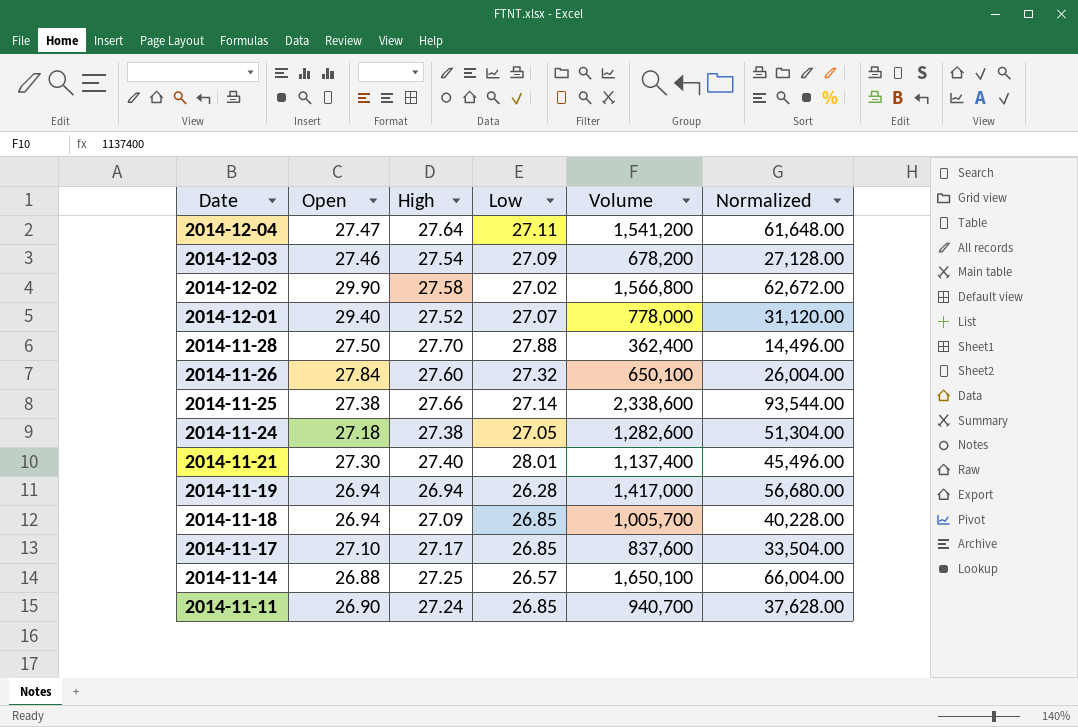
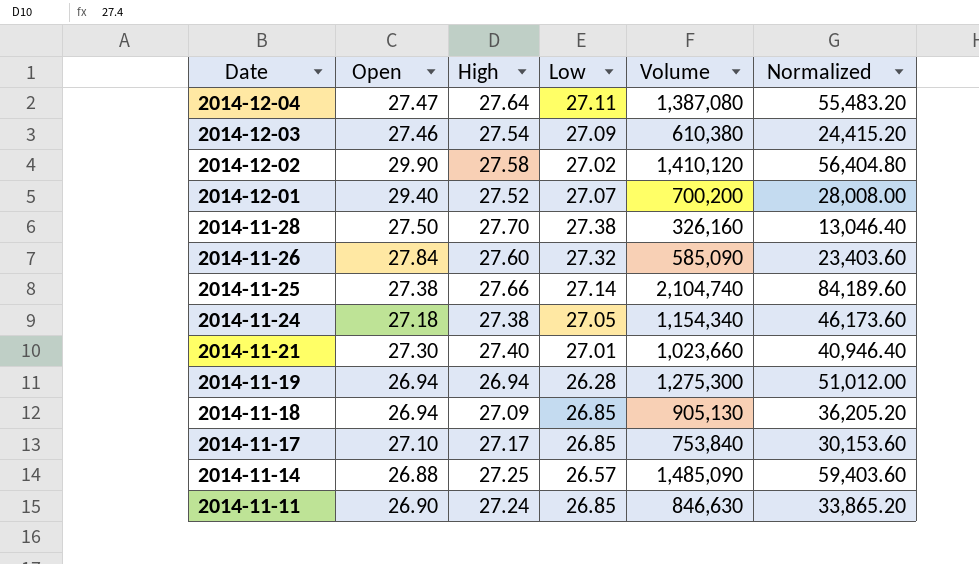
2014-12-04 | Volume: 1,541,200 -> 1,387,080
2014-12-04 | Normalized: 61,648.00 -> 55,483.20
2014-12-03 | Volume: 678,200 -> 610,380
2014-12-03 | Normalized: 27,128.00 -> 24,415.20
2014-12-02 | Volume: 1,566,800 -> 1,410,120
2014-12-02 | Normalized: 62,672.00 -> 56,404.80
2014-12-01 | Volume: 778,000 -> 700,200
2014-12-01 | Normalized: 31,120.00 -> 28,008.00
2014-11-28 | Low: 27.88 -> 27.38
2014-11-28 | Volume: 362,400 -> 326,160
2014-11-28 | Normalized: 14,496.00 -> 13,046.40
2014-11-26 | Volume: 650,100 -> 585,090
2014-11-26 | Normalized: 26,004.00 -> 23,403.60
2014-11-25 | Volume: 2,338,600 -> 2,104,740
2014-11-25 | Normalized: 93,544.00 -> 84,189.60
2014-11-24 | Volume: 1,282,600 -> 1,154,340
2014-11-24 | Normalized: 51,304.00 -> 46,173.60
2014-11-21 | Low: 28.01 -> 27.01
2014-11-21 | Volume: 1,137,400 -> 1,023,660
2014-11-21 | Normalized: 45,496.00 -> 40,946.40
2014-11-19 | Volume: 1,417,000 -> 1,275,300
2014-11-19 | Normalized: 56,680.00 -> 51,012.00
2014-11-18 | Volume: 1,005,700 -> 905,130
2014-11-18 | Normalized: 40,228.00 -> 36,205.20
2014-11-17 | Volume: 837,600 -> 753,840
2014-11-17 | Normalized: 33,504.00 -> 30,153.60
2014-11-14 | Volume: 1,650,100 -> 1,485,090
2014-11-14 | Normalized: 66,004.00 -> 59,403.60
2014-11-11 | Volume: 940,700 -> 846,630
2014-11-11 | Normalized: 37,628.00 -> 33,865.20

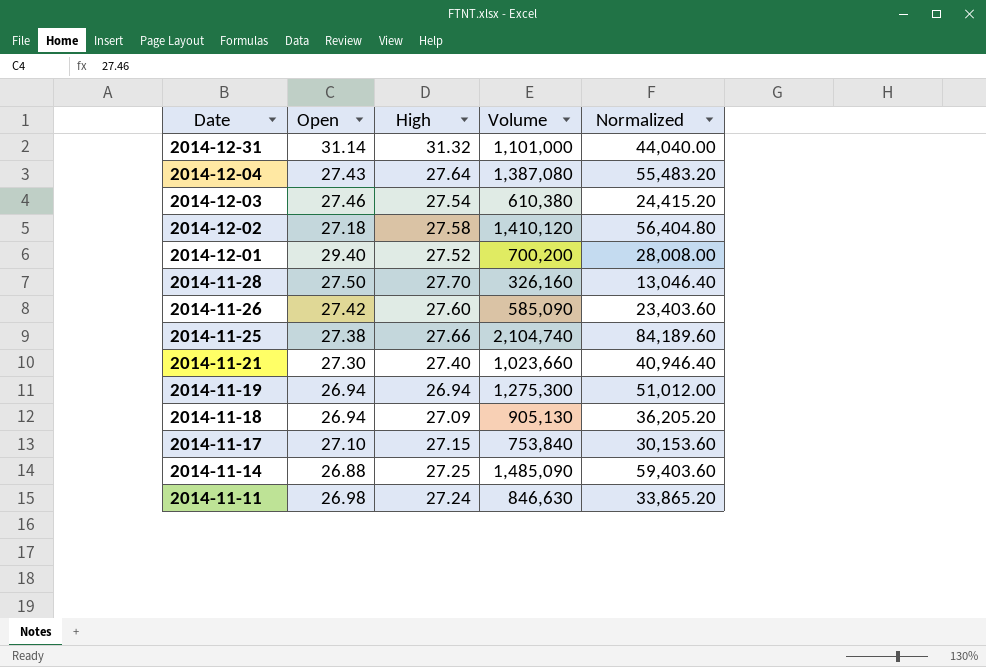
column Low | position: 4 -> none
row 2014-11-24: 27.18 | 27.38 | 27.05 | 1,154,340 | 46,173.60 -> none
row 2014-12-31: none -> 31.14 | 31.32 | 1,101,000 | 44,040.00
2014-12-04 | Open: 27.47 -> 27.43
2014-12-02 | Open: 29.90 -> 27.18
2014-11-26 | Open: 27.84 -> 27.42
2014-11-17 | High: 27.17 -> 27.15
2014-11-11 | Open: 26.90 -> 26.98

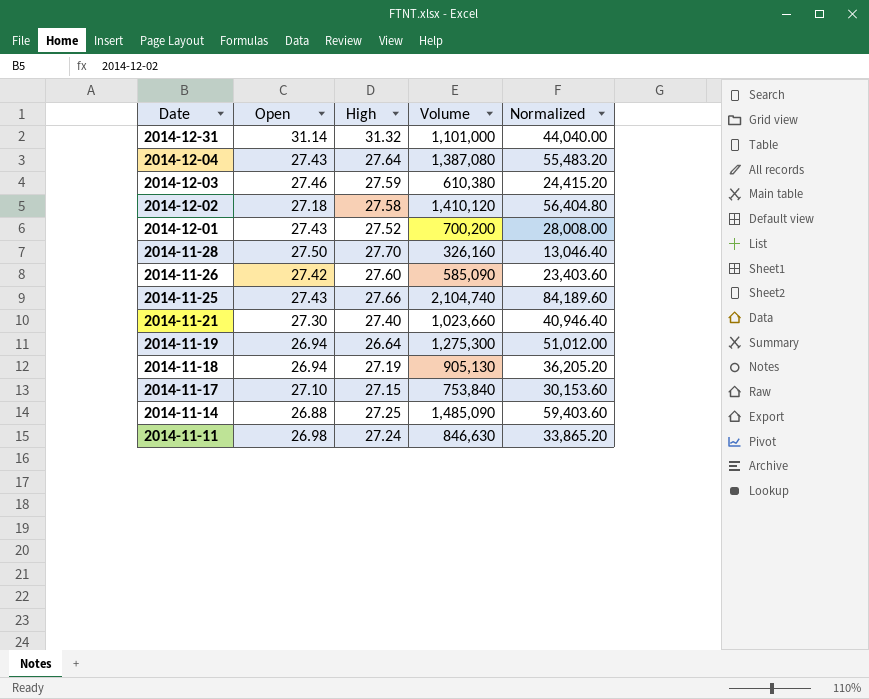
2014-12-03 | High: 27.54 -> 27.59
2014-12-01 | Open: 29.40 -> 27.43
2014-11-25 | Open: 27.38 -> 27.43
2014-11-19 | High: 26.94 -> 26.64
2014-11-18 | High: 27.09 -> 27.19

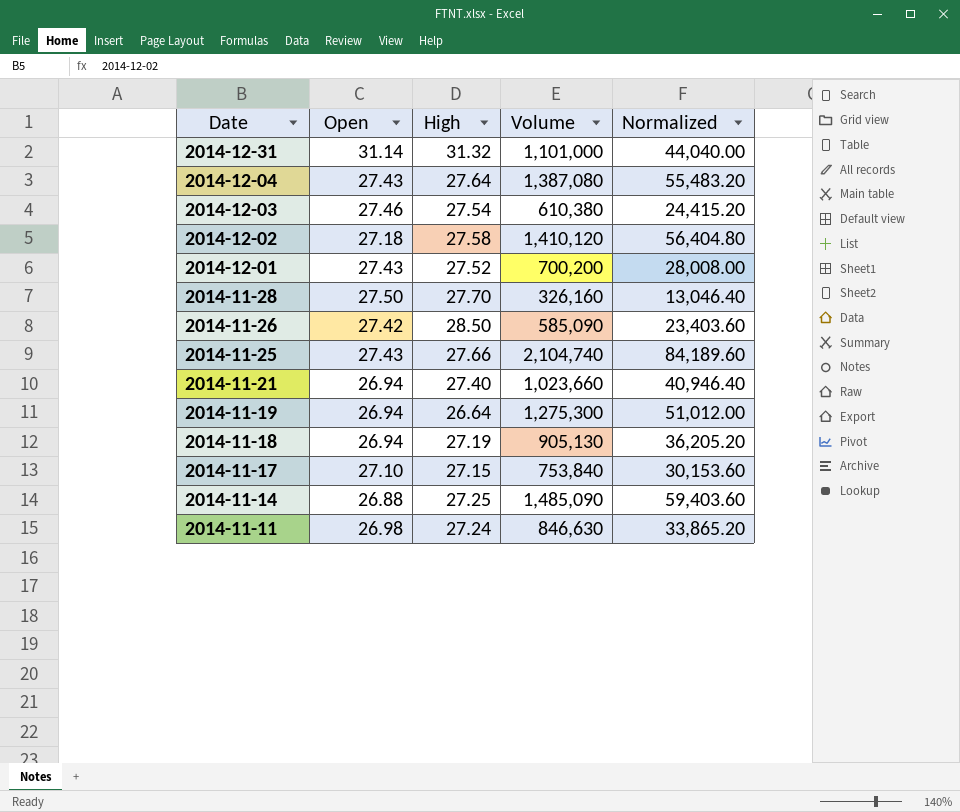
2014-12-03 | High: 27.59 -> 27.54
2014-11-26 | High: 27.60 -> 28.50
2014-11-21 | Open: 27.30 -> 26.94

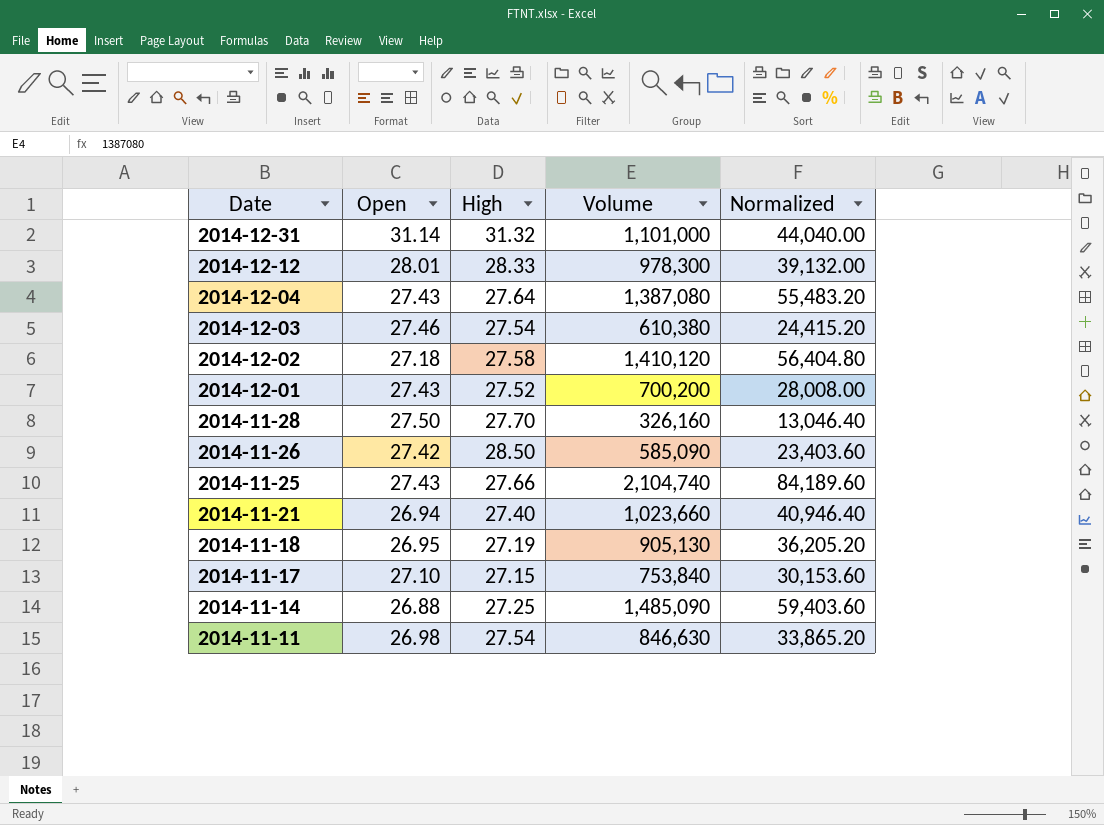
row 2014-11-19: 26.94 | 26.64 | 1,275,300 | 51,012.00 -> none
row 2014-12-12: none -> 28.01 | 28.33 | 978,300 | 39,132.00
2014-11-18 | Open: 26.94 -> 26.95
2014-11-11 | High: 27.24 -> 27.54

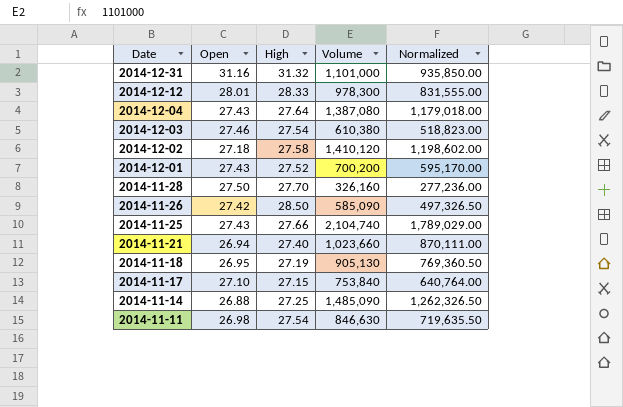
column Normalized | formula: [Volume] * 0.04 -> [Volume] * 0.85
2014-12-31 | Open: 31.14 -> 31.16

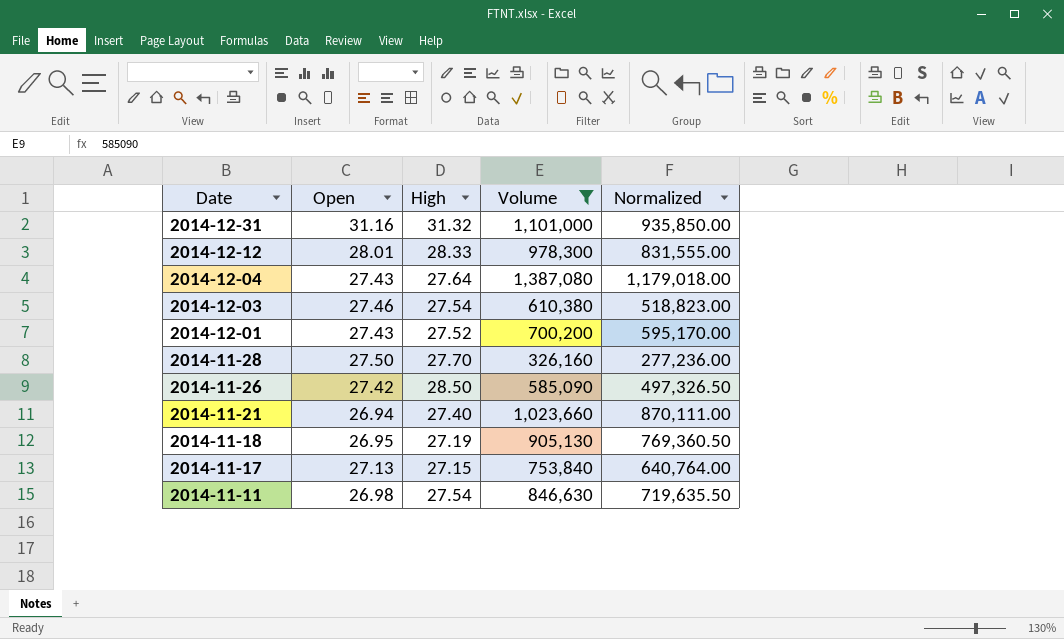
filter: none -> Volume <= 1,387,080
2014-11-17 | Open: 27.10 -> 27.13

